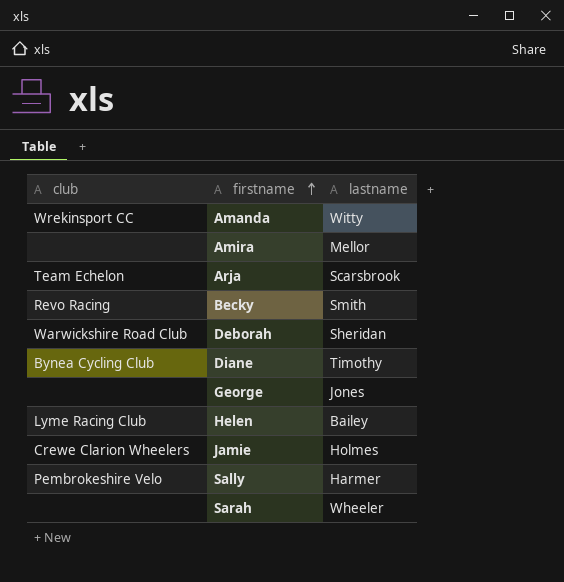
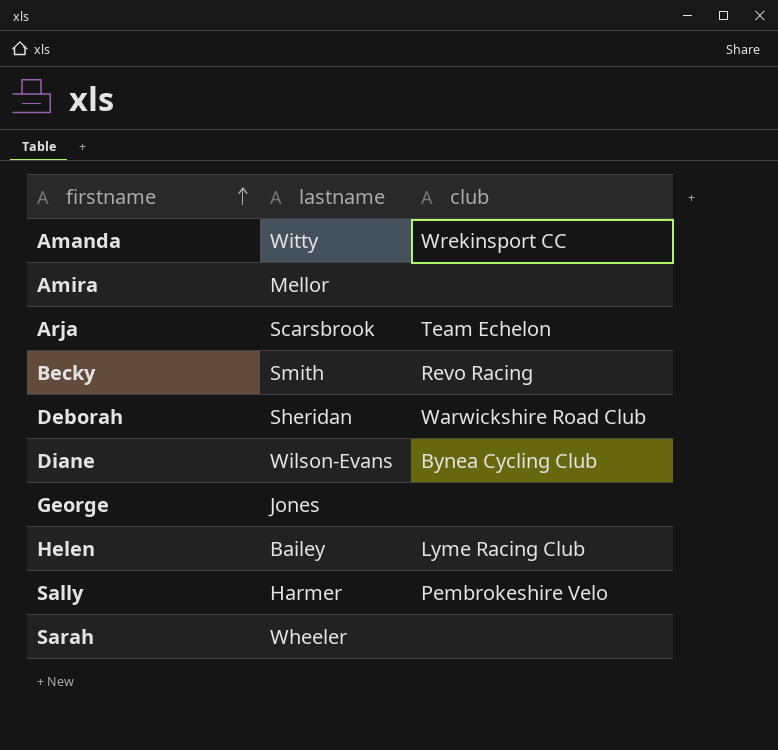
column club | position: 1 -> 3
row Jamie: Crewe Clarion Wheelers | Holmes -> none
Diane | lastname: Timothy -> Wilson-Evans

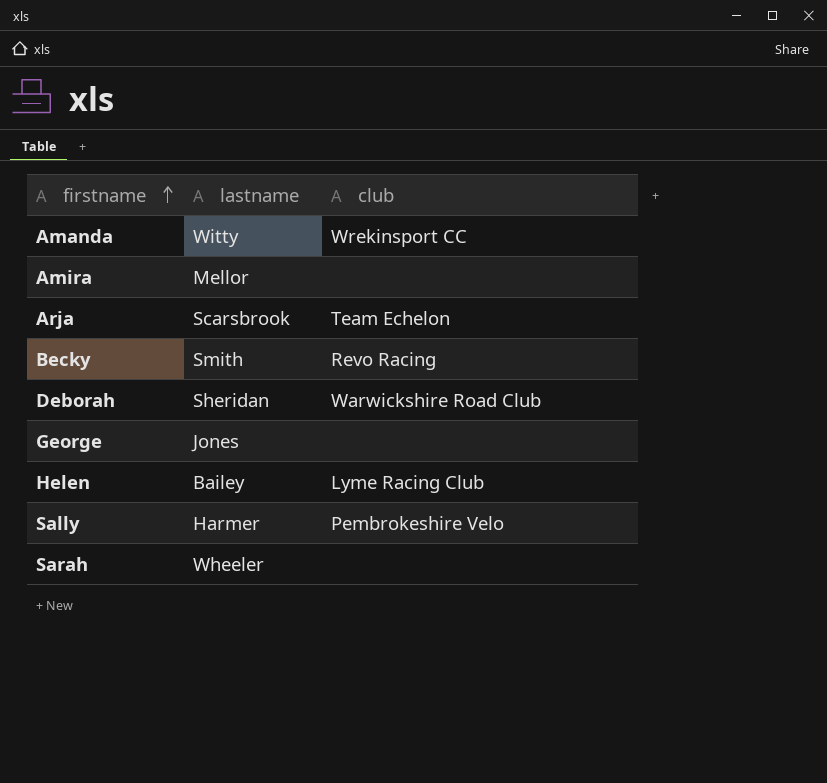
row Diane: Wilson-Evans | Bynea Cycling Club -> none

